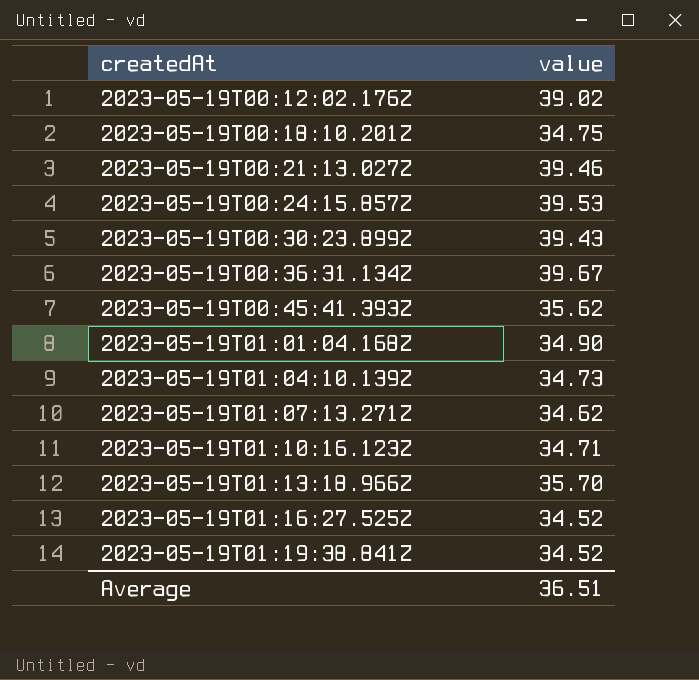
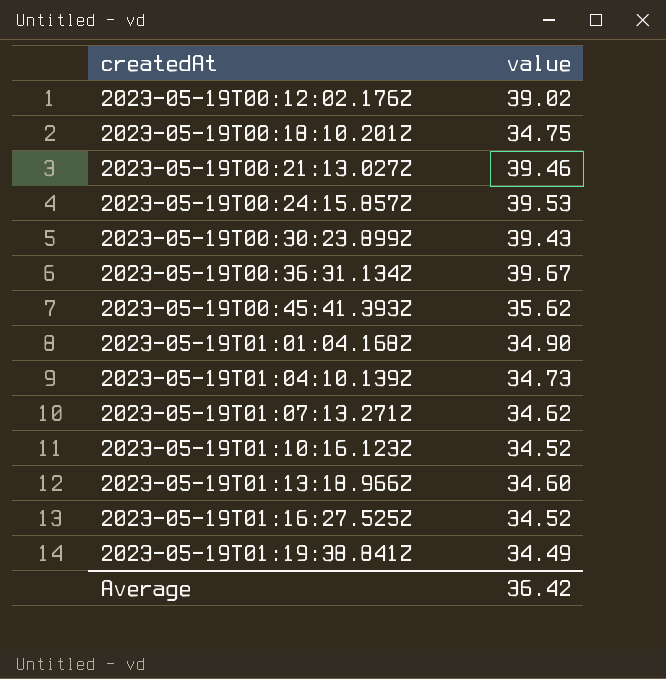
2023-05-19T01:10:16.123Z | value: 34.71 -> 34.52
2023-05-19T01:13:18.966Z | value: 35.70 -> 34.60
2023-05-19T01:19:38.841Z | value: 34.52 -> 34.49
Average | value: 36.51 -> 36.42

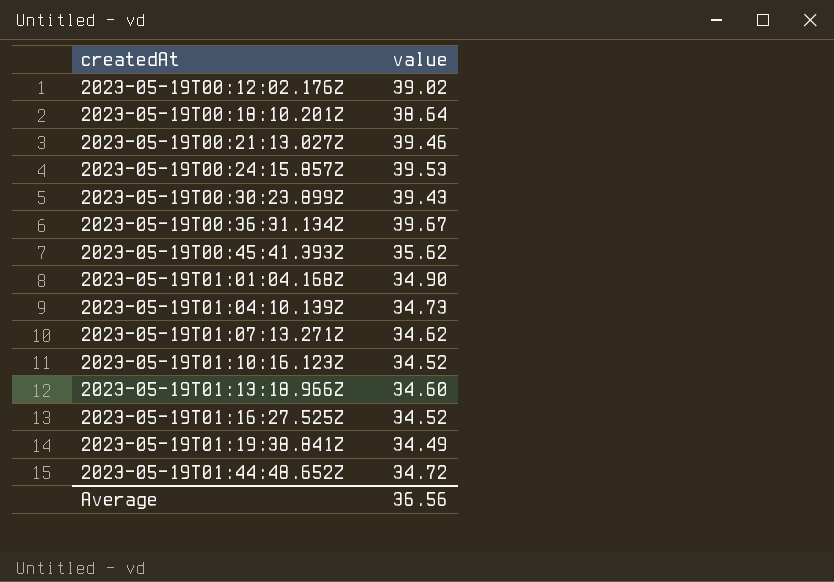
2023-05-19T00:18:10.201Z | value: 34.75 -> 38.64
row 2023-05-19T01:44:48.652Z: none -> 34.72
Average | value: 36.42 -> 36.56

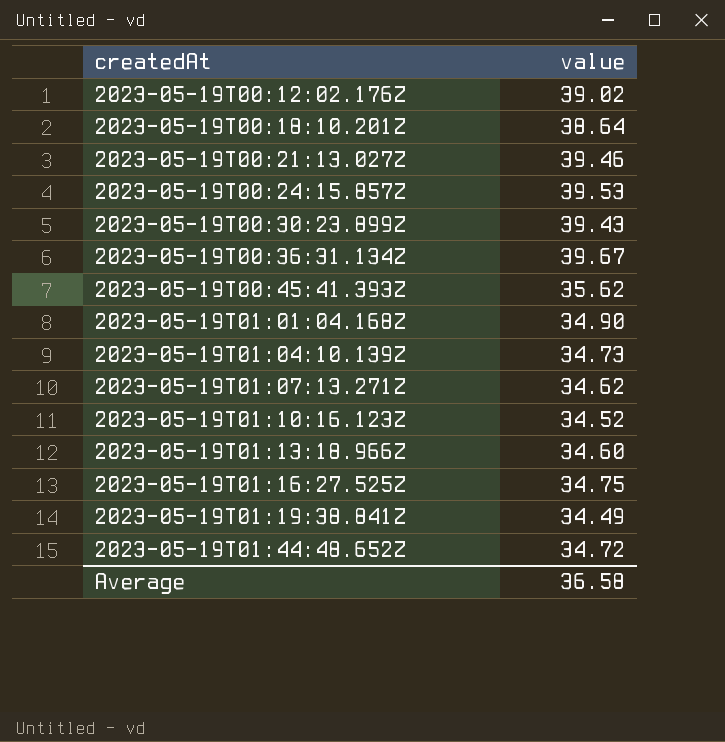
2023-05-19T01:16:27.525Z | value: 34.52 -> 34.75
Average | value: 36.56 -> 36.58

